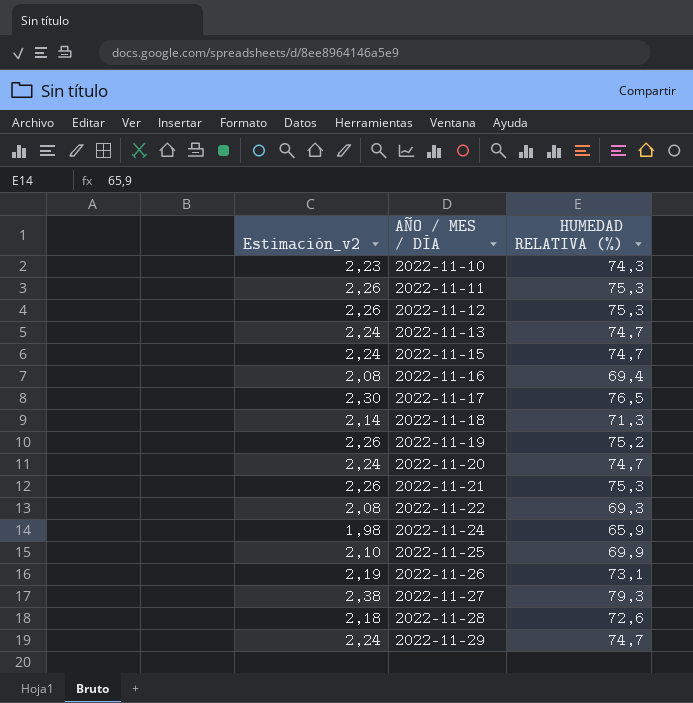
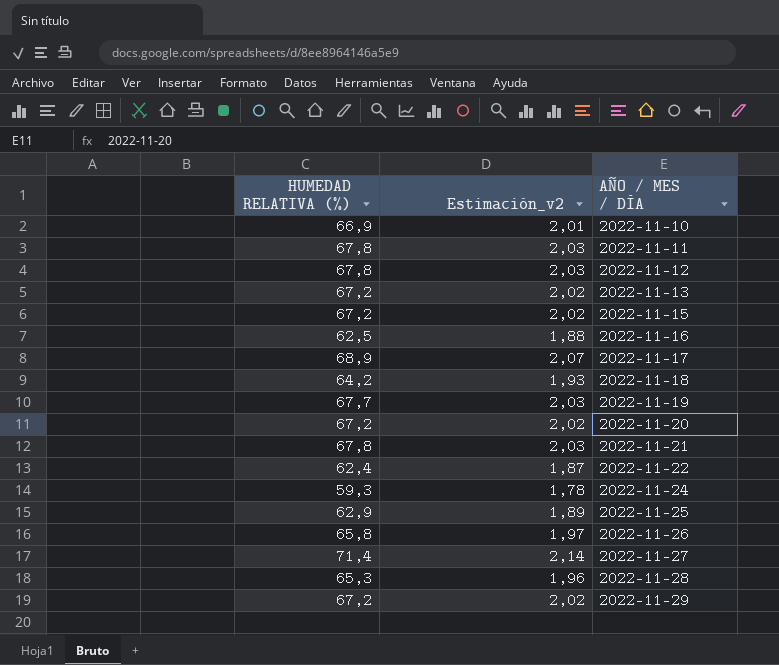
column HUMEDAD RELATIVA (%) | position: 3 -> 1
2022-11-10 | HUMEDAD RELATIVA (%): 74,3 -> 66,9
2022-11-10 | Estimación_v2: 2,23 -> 2,01
2022-11-11 | HUMEDAD RELATIVA (%): 75,3 -> 67,8
2022-11-11 | Estimación_v2: 2,26 -> 2,03
2022-11-12 | HUMEDAD RELATIVA (%): 75,3 -> 67,8
2022-11-12 | Estimación_v2: 2,26 -> 2,03
2022-11-13 | HUMEDAD RELATIVA (%): 74,7 -> 67,2
2022-11-13 | Estimación_v2: 2,24 -> 2,02
2022-11-15 | HUMEDAD RELATIVA (%): 74,7 -> 67,2
2022-11-15 | Estimación_v2: 2,24 -> 2,02
2022-11-16 | HUMEDAD RELATIVA (%): 69,4 -> 62,5
2022-11-16 | Estimación_v2: 2,08 -> 1,88
2022-11-17 | HUMEDAD RELATIVA (%): 76,5 -> 68,9
2022-11-17 | Estimación_v2: 2,30 -> 2,07
2022-11-18 | HUMEDAD RELATIVA (%): 71,3 -> 64,2
2022-11-18 | Estimación_v2: 2,14 -> 1,93
2022-11-19 | HUMEDAD RELATIVA (%): 75,2 -> 67,7
2022-11-19 | Estimación_v2: 2,26 -> 2,03
2022-11-20 | HUMEDAD RELATIVA (%): 74,7 -> 67,2
2022-11-20 | Estimación_v2: 2,24 -> 2,02
2022-11-21 | HUMEDAD RELATIVA (%): 75,3 -> 67,8
2022-11-21 | Estimación_v2: 2,26 -> 2,03
2022-11-22 | HUMEDAD RELATIVA (%): 69,3 -> 62,4
2022-11-22 | Estimación_v2: 2,08 -> 1,87
2022-11-24 | HUMEDAD RELATIVA (%): 65,9 -> 59,3
2022-11-24 | Estimación_v2: 1,98 -> 1,78
2022-11-25 | HUMEDAD RELATIVA (%): 69,9 -> 62,9
2022-11-25 | Estimación_v2: 2,10 -> 1,89
2022-11-26 | HUMEDAD RELATIVA (%): 73,1 -> 65,8
2022-11-26 | Estimación_v2: 2,19 -> 1,97
2022-11-27 | HUMEDAD RELATIVA (%): 79,3 -> 71,4
2022-11-27 | Estimación_v2: 2,38 -> 2,14
2022-11-28 | HUMEDAD RELATIVA (%): 72,6 -> 65,3
2022-11-28 | Estimación_v2: 2,18 -> 1,96
2022-11-29 | HUMEDAD RELATIVA (%): 74,7 -> 67,2
2022-11-29 | Estimación_v2: 2,24 -> 2,02

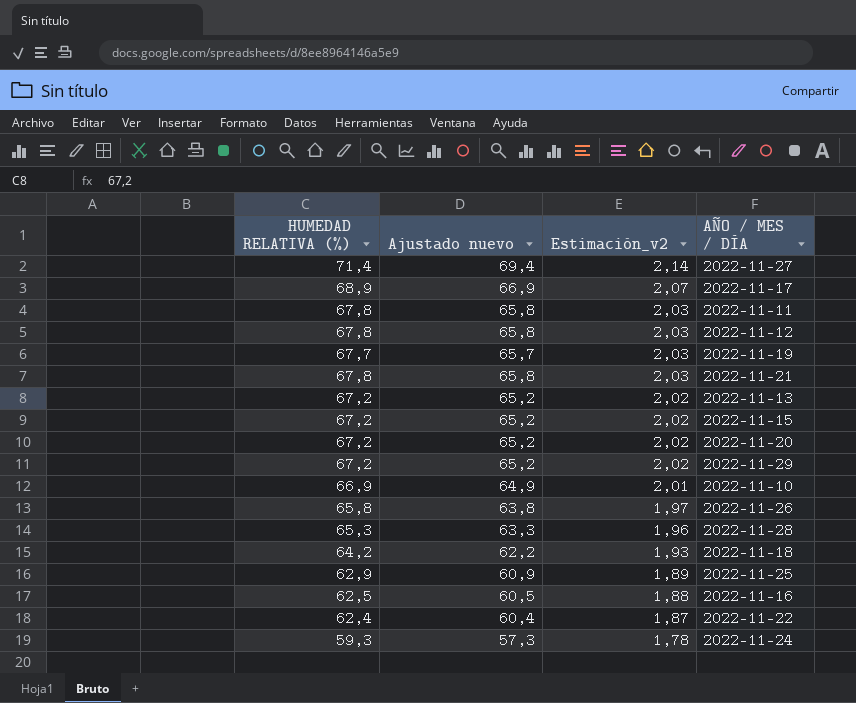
row order: AÑO / MES / DÍA ascending -> Estimación_v2 descending
column Ajustado nuevo | formula: none -> [HUMEDAD RELATIVA (%)] - 2

